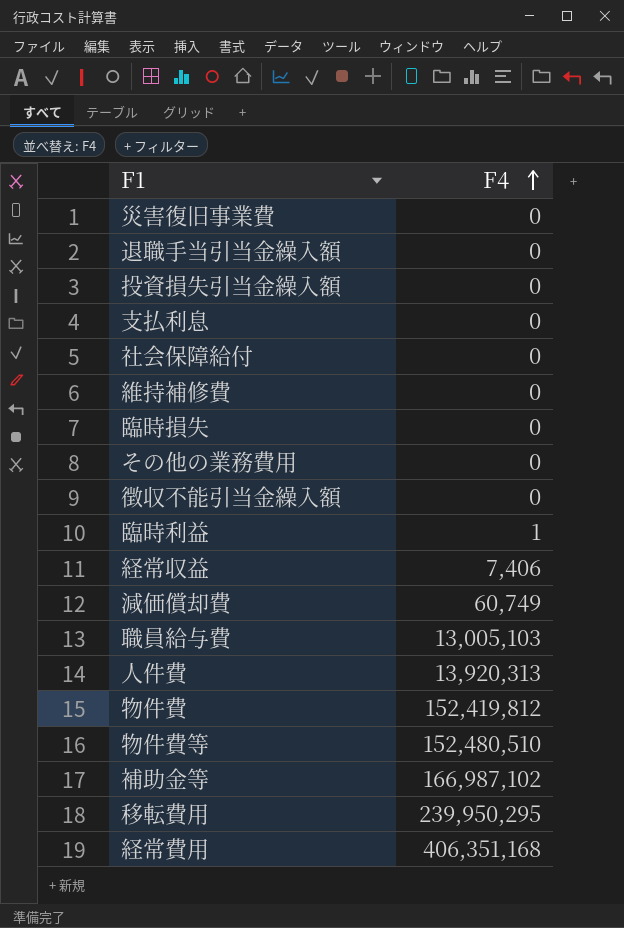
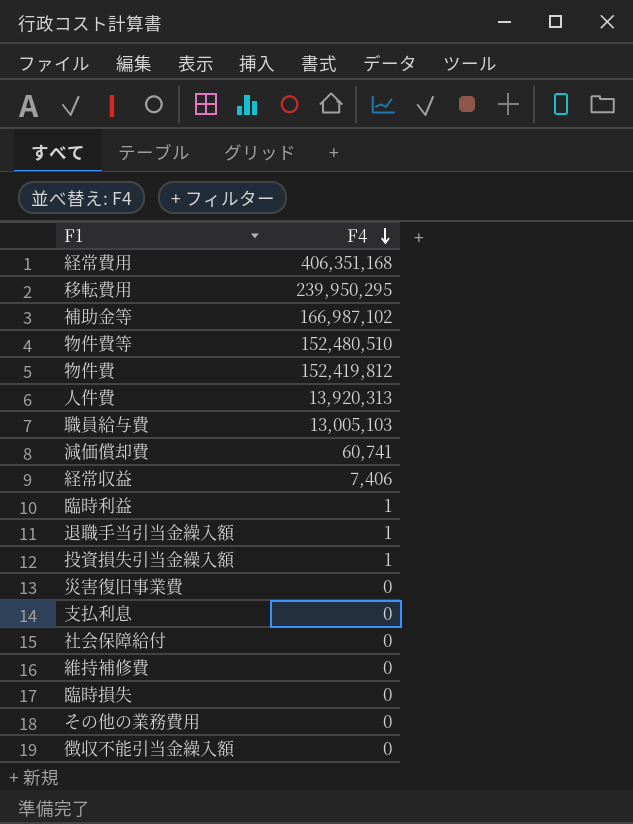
row order: F4 ascending -> F4 descending
減価償却費 | F4: 60,749 -> 60,741
退職手当引当金繰入額 | F4: 0 -> 1
投資損失引当金繰入額 | F4: 0 -> 1

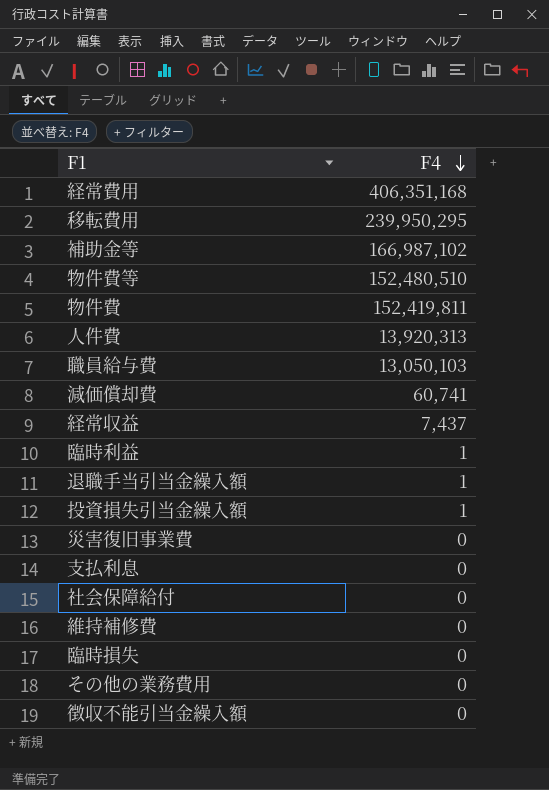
物件費 | F4: 152,419,812 -> 152,419,811
職員給与費 | F4: 13,005,103 -> 13,050,103
経常収益 | F4: 7,406 -> 7,437

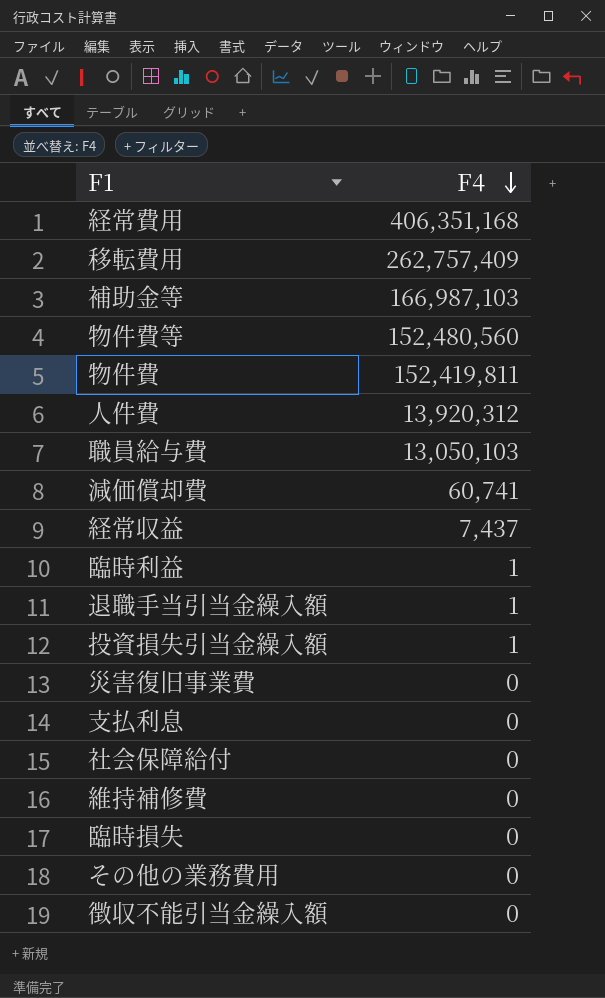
移転費用 | F4: 239,950,295 -> 262,757,409
補助金等 | F4: 166,987,102 -> 166,987,103
物件費等 | F4: 152,480,510 -> 152,480,560
人件費 | F4: 13,920,313 -> 13,920,312

